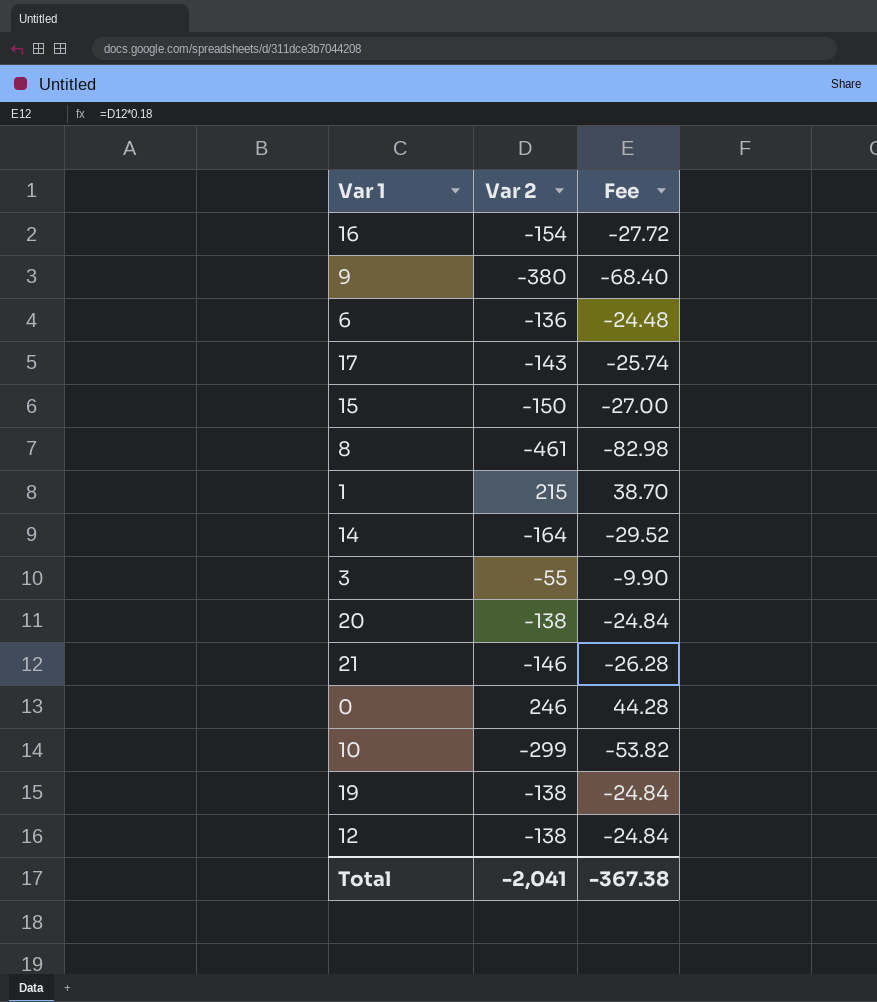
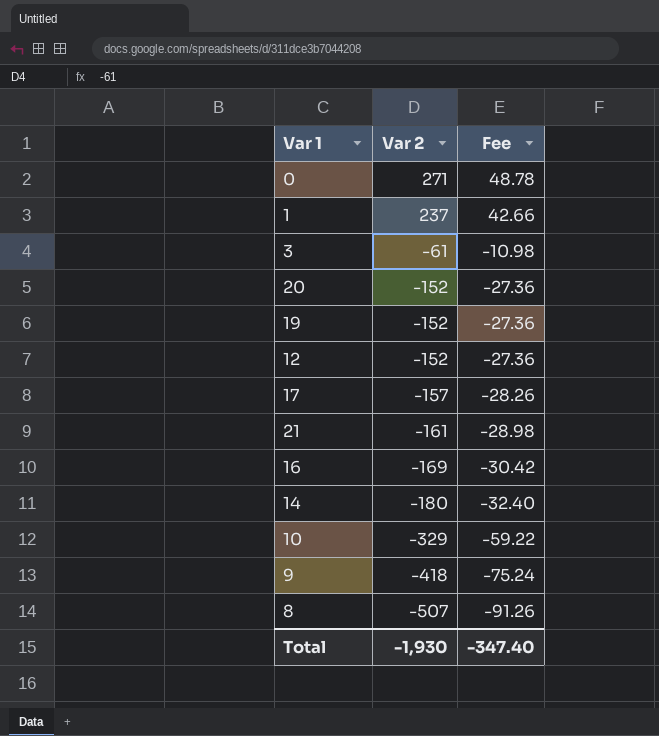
row order: none -> Var 2 descending
row 6: -136 | -24.48 -> none
row 15: -150 | -27.00 -> none
0 | Var 2: 246 -> 271
0 | Fee: 44.28 -> 48.78
1 | Var 2: 215 -> 237
1 | Fee: 38.70 -> 42.66
3 | Var 2: -55 -> -61
3 | Fee: -9.90 -> -10.98
20 | Var 2: -138 -> -152
20 | Fee: -24.84 -> -27.36
19 | Var 2: -138 -> -152
19 | Fee: -24.84 -> -27.36
12 | Var 2: -138 -> -152
12 | Fee: -24.84 -> -27.36
17 | Var 2: -143 -> -157
17 | Fee: -25.74 -> -28.26
21 | Var 2: -146 -> -161
21 | Fee: -26.28 -> -28.98
16 | Var 2: -154 -> -169
16 | Fee: -27.72 -> -30.42
14 | Var 2: -164 -> -180
14 | Fee: -29.52 -> -32.40
10 | Var 2: -299 -> -329
10 | Fee: -53.82 -> -59.22
9 | Var 2: -380 -> -418
9 | Fee: -68.40 -> -75.24
8 | Var 2: -461 -> -507
8 | Fee: -82.98 -> -91.26
Total | Var 2: -2,041 -> -1,930
Total | Fee: -367.38 -> -347.40

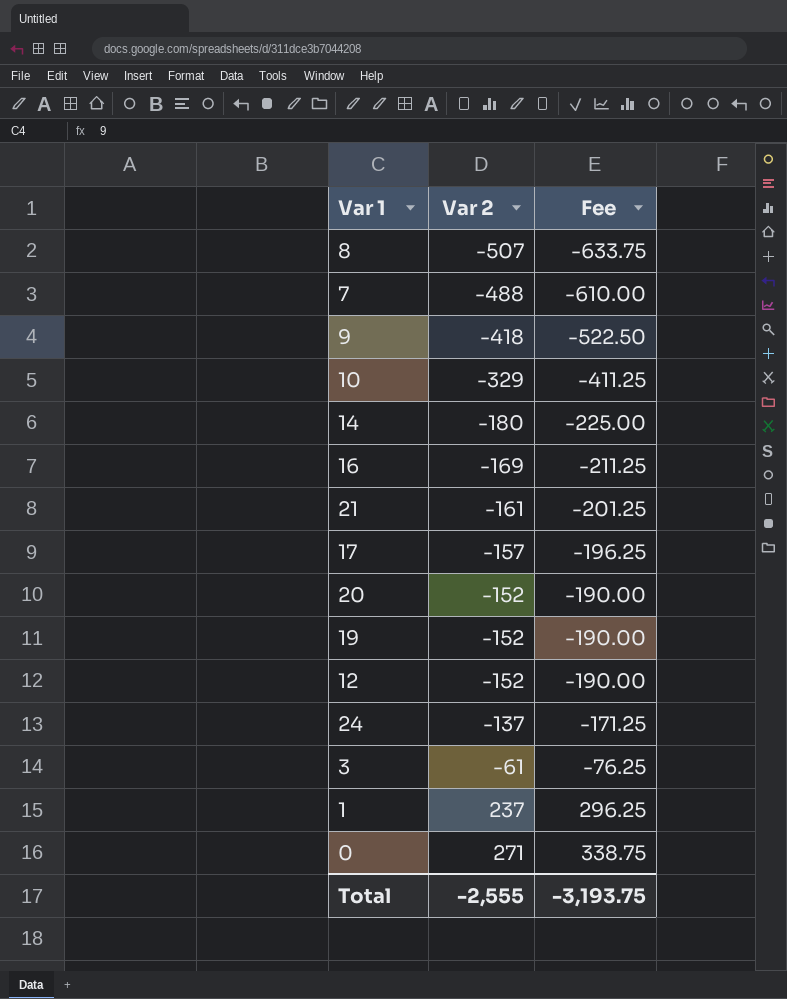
row order: Var 2 descending -> Var 2 ascending
column Fee | formula: [Var 2] * 0.18 -> [Var 2] * 1.25
row 7: none -> -488 | -610.00
row 24: none -> -137 | -171.25
Total | Var 2: -1,930 -> -2,555
Total | Fee: -347.40 -> -3,193.75

